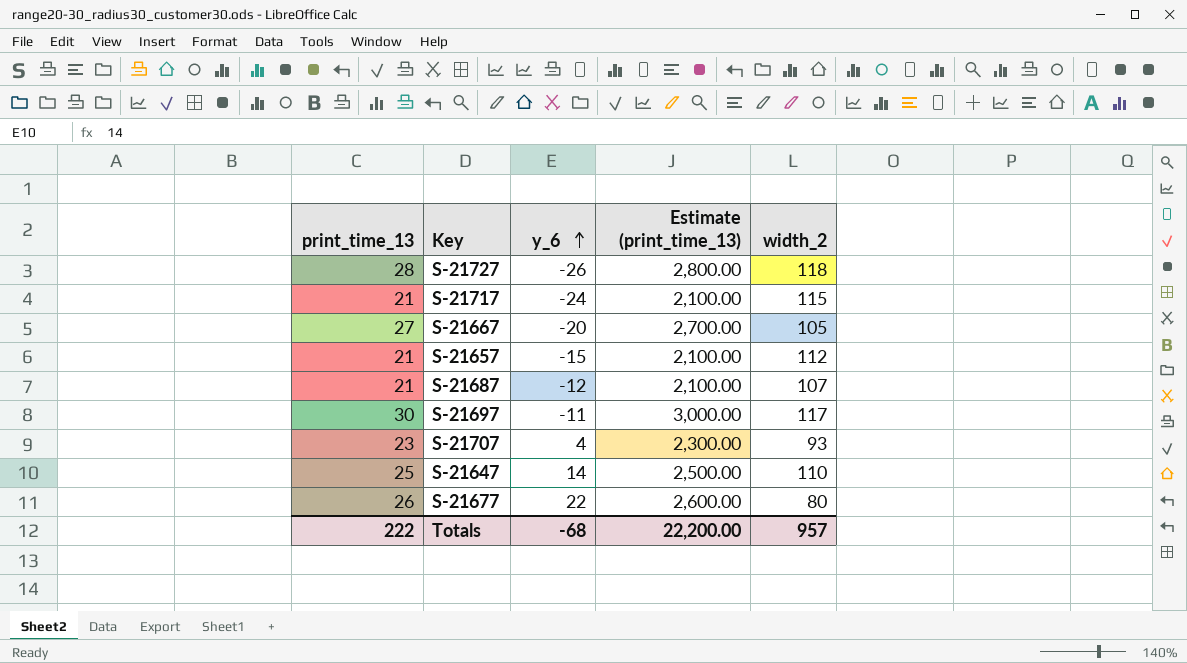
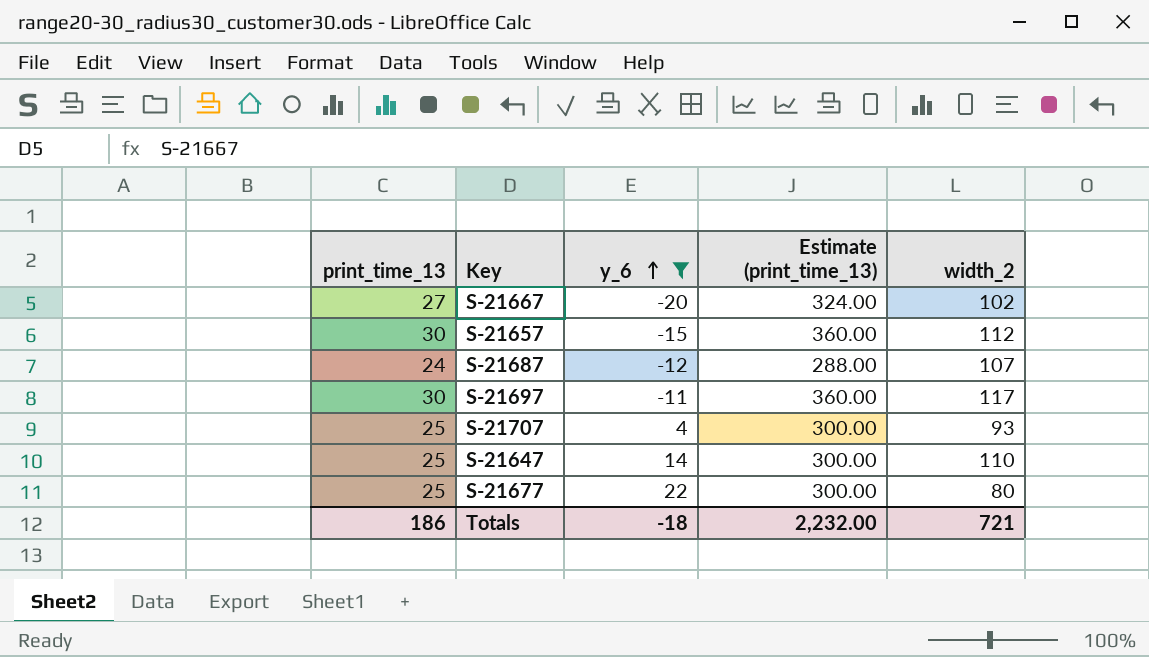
filter: none -> y_6 >= -20
column Estimate (print_time_13) | formula: [print_time_13] * 100 -> [print_time_13] * 12
S-21667 | width_2: 105 -> 102
S-21657 | print_time_13: 21 -> 30
S-21687 | print_time_13: 21 -> 24
S-21707 | print_time_13: 23 -> 25
S-21677 | print_time_13: 26 -> 25
Totals | print_time_13: 222 -> 186
Totals | y_6: -68 -> -18
Totals | Estimate (print_time_13): 22,200.00 -> 2,232.00
Totals | width_2: 957 -> 721

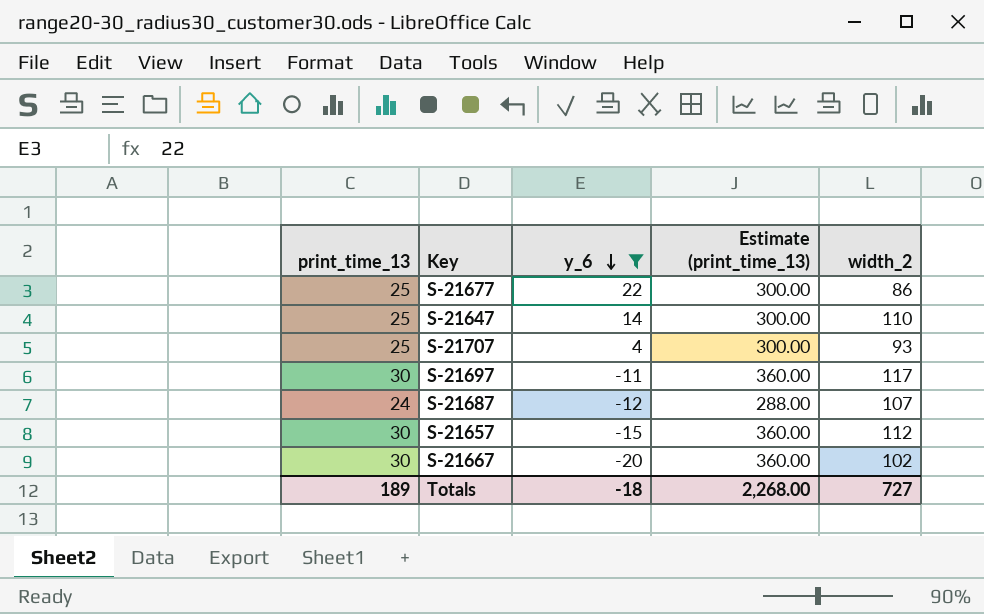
row order: y_6 ascending -> y_6 descending
S-21677 | width_2: 80 -> 86
S-21667 | print_time_13: 27 -> 30
S-21667 | Estimate (print_time_13): 324.00 -> 360.00
Totals | print_time_13: 186 -> 189
Totals | Estimate (print_time_13): 2,232.00 -> 2,268.00
Totals | width_2: 721 -> 727

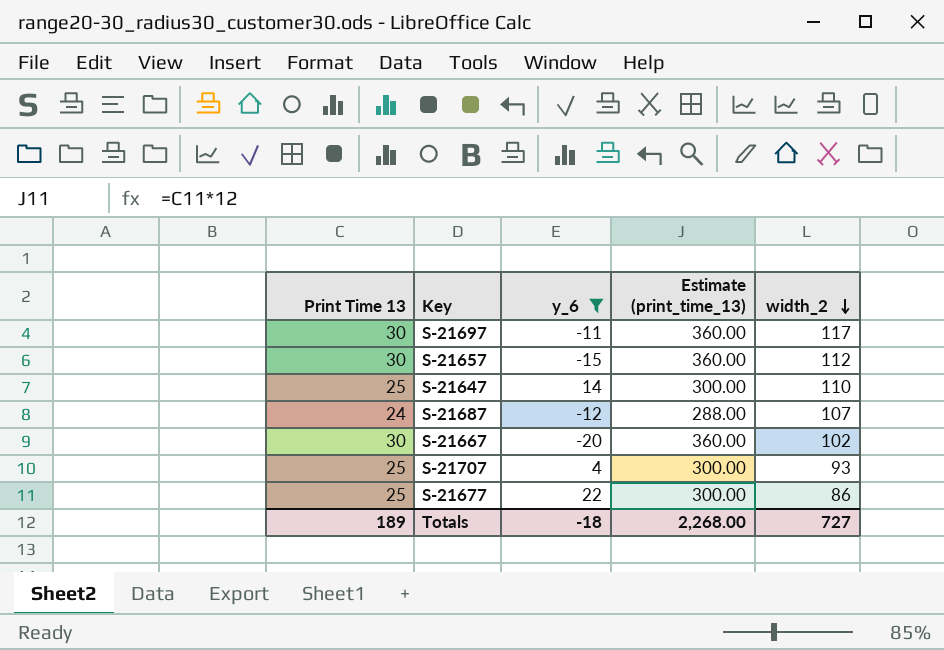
row order: y_6 descending -> width_2 descending
column name: print_time_13 -> Print Time 13

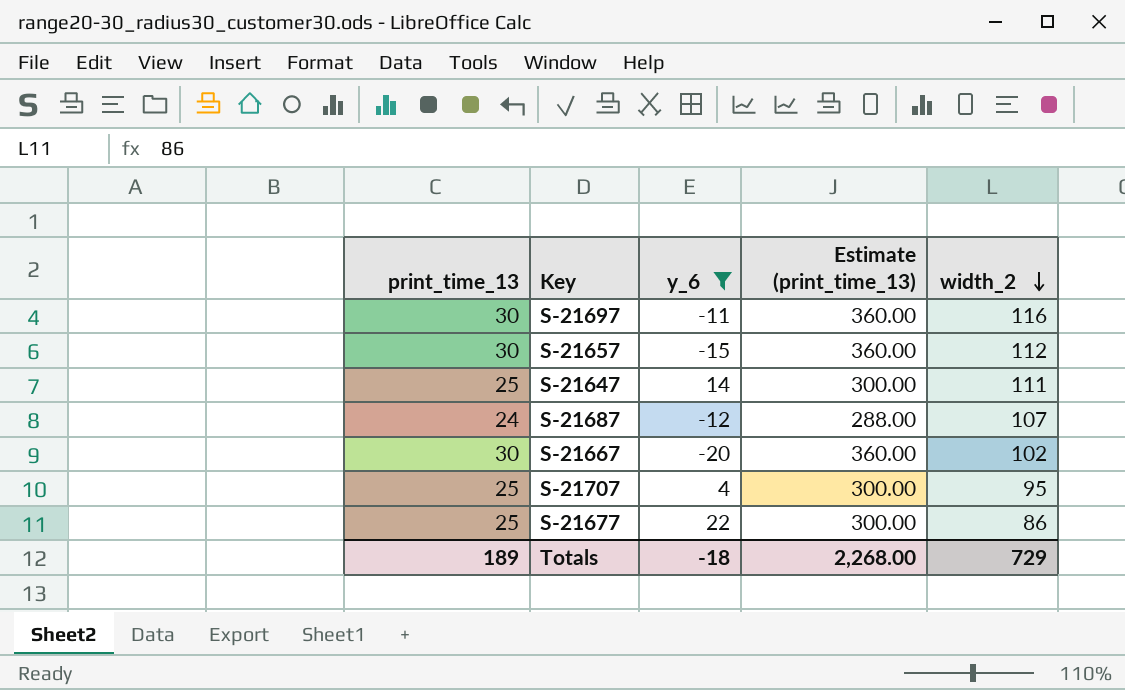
column name: Print Time 13 -> print_time_13
S-21697 | width_2: 117 -> 116
S-21647 | width_2: 110 -> 111
S-21707 | width_2: 93 -> 95
Totals | width_2: 727 -> 729

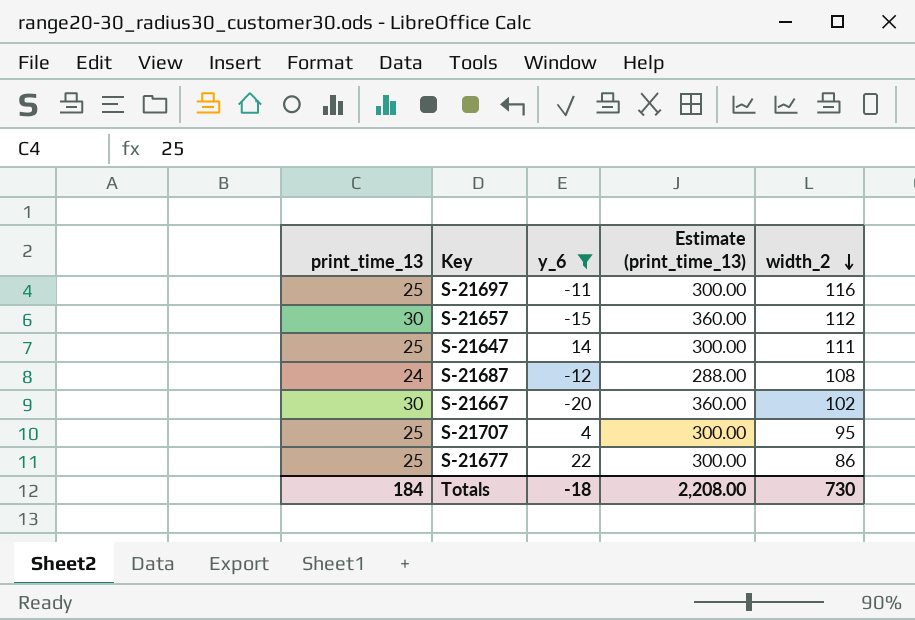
S-21697 | print_time_13: 30 -> 25
S-21697 | Estimate (print_time_13): 360.00 -> 300.00
S-21687 | width_2: 107 -> 108
Totals | print_time_13: 189 -> 184
Totals | Estimate (print_time_13): 2,268.00 -> 2,208.00
Totals | width_2: 729 -> 730

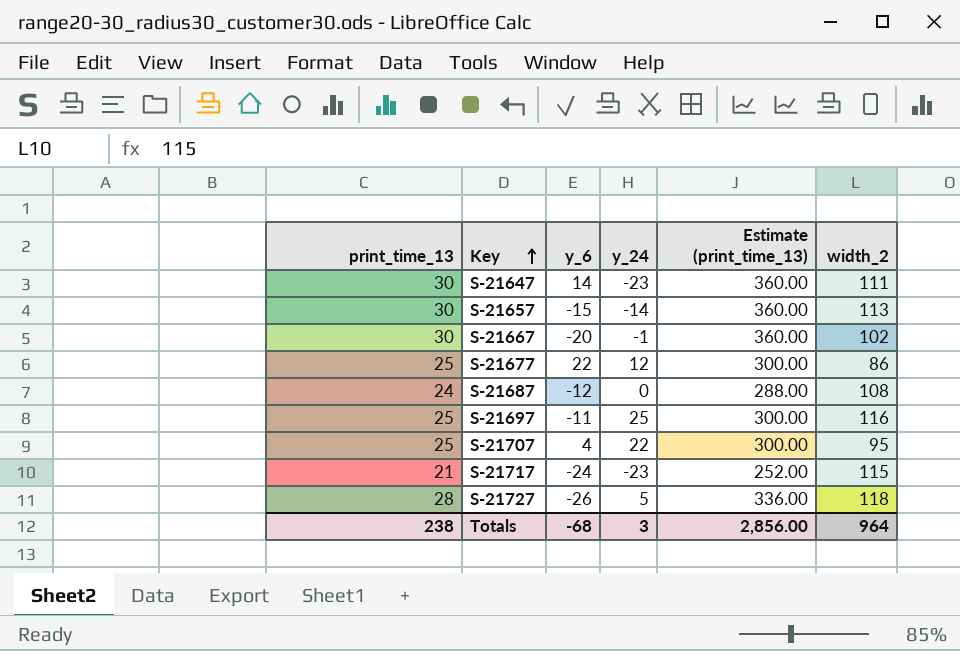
filter: y_6 >= -20 -> none
row order: width_2 descending -> Key ascending
column y_24 | position: none -> 4
S-21647 | print_time_13: 25 -> 30
S-21647 | Estimate (print_time_13): 300.00 -> 360.00
S-21657 | width_2: 112 -> 113
Totals | print_time_13: 184 -> 238
Totals | y_6: -18 -> -68
Totals | Estimate (print_time_13): 2,208.00 -> 2,856.00
Totals | width_2: 730 -> 964

